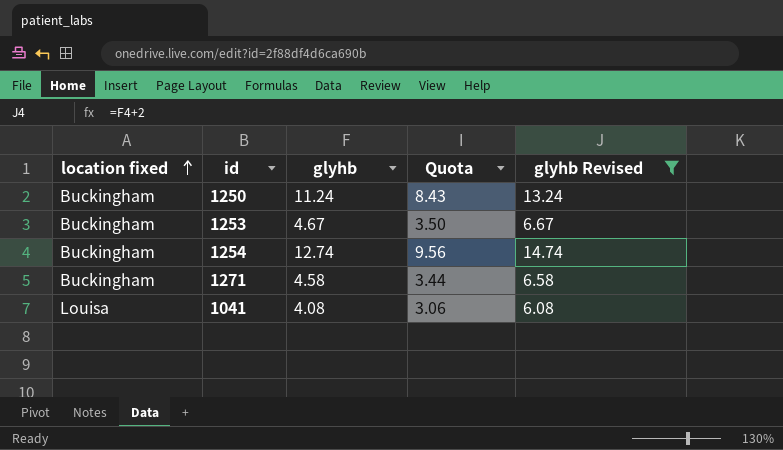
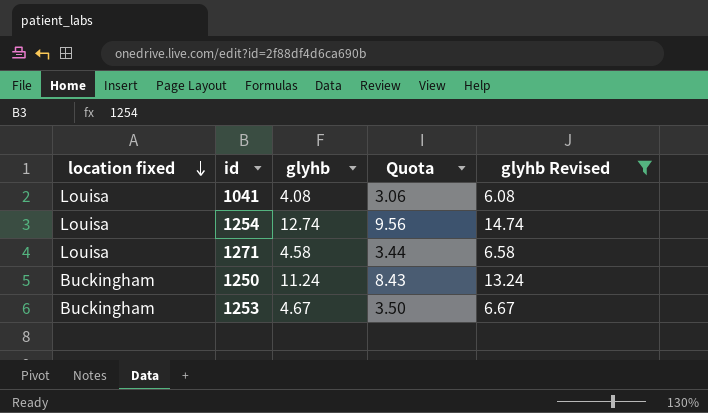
row order: location fixed ascending -> location fixed descending
1254 | location fixed: Buckingham -> Louisa
1271 | location fixed: Buckingham -> Louisa

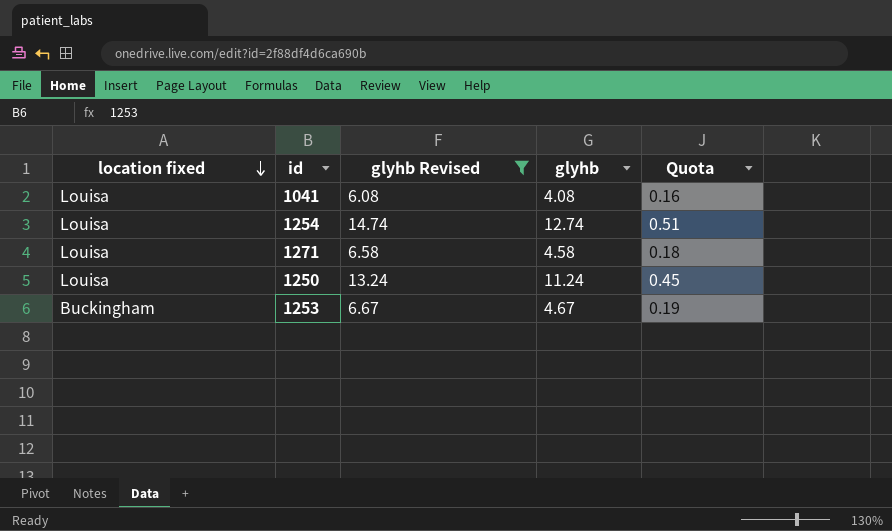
column glyhb Revised | position: 5 -> 3
column Quota | formula: [glyhb] * 0.75 -> [glyhb] * 0.04
1250 | location fixed: Buckingham -> Louisa

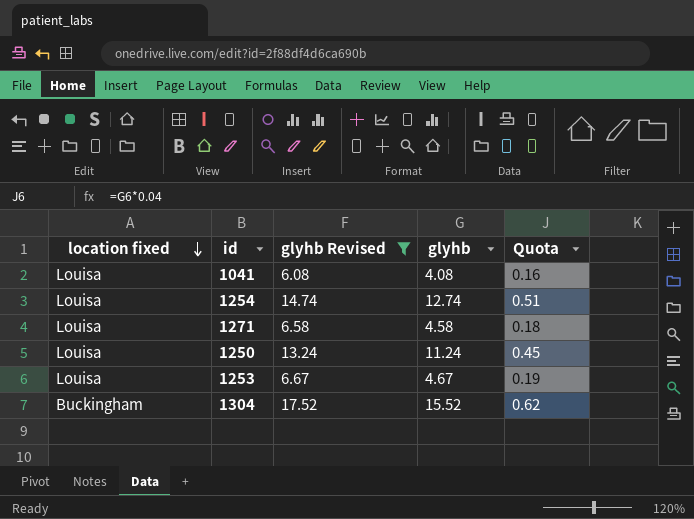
1253 | location fixed: Buckingham -> Louisa
row 1304: none -> Buckingham | 17.52 | 15.52 | 0.62

